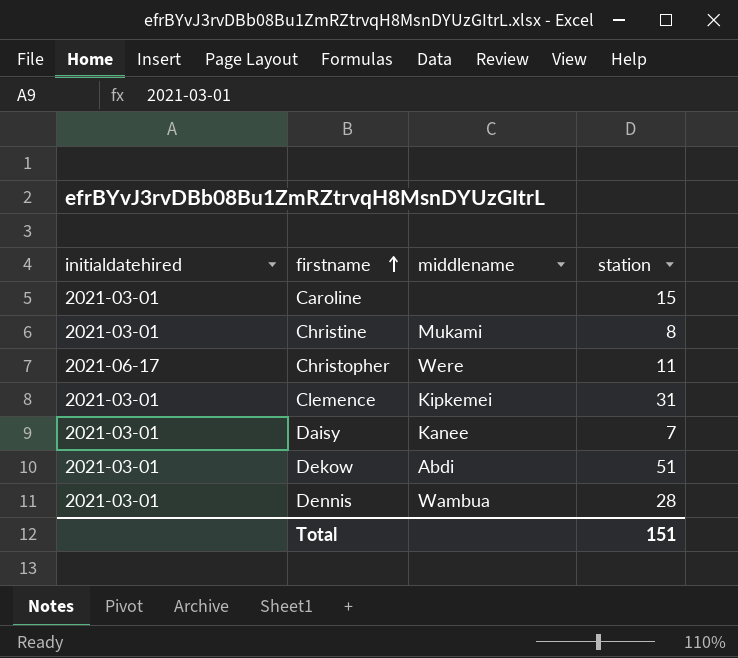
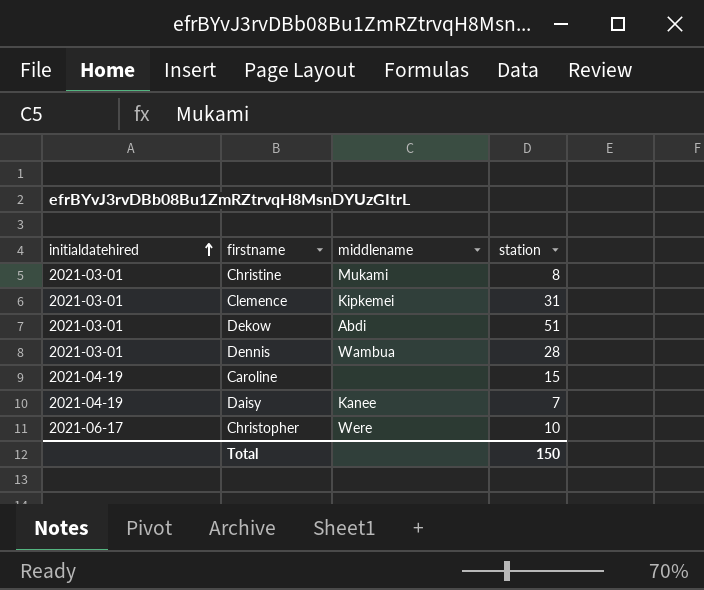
row order: firstname ascending -> initialdatehired ascending
Caroline | initialdatehired: 2021-03-01 -> 2021-04-19
Daisy | initialdatehired: 2021-03-01 -> 2021-04-19
Christopher | station: 11 -> 10
Total | station: 151 -> 150

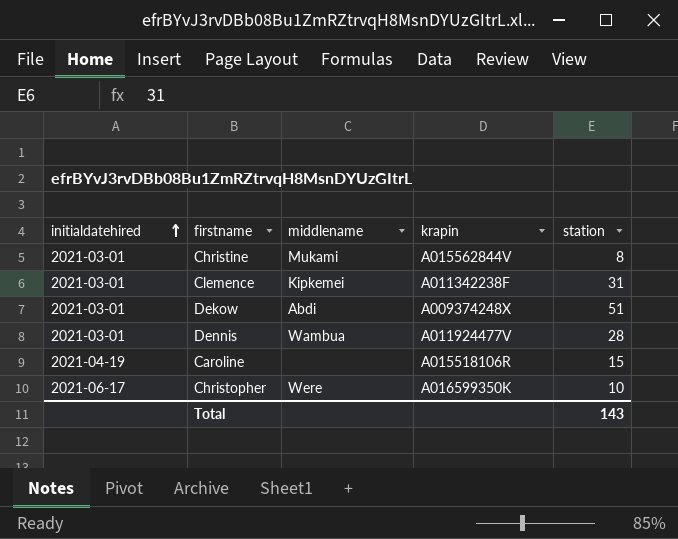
column krapin | position: none -> 4
row Daisy: 2021-04-19 | Kanee | 7 -> none
Total | station: 150 -> 143

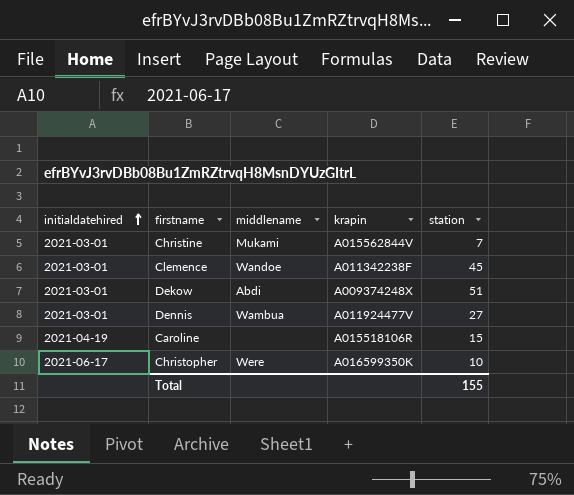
Christine | station: 8 -> 7
Clemence | middlename: Kipkemei -> Wandoe
Clemence | station: 31 -> 45
Dennis | station: 28 -> 27
Total | station: 143 -> 155

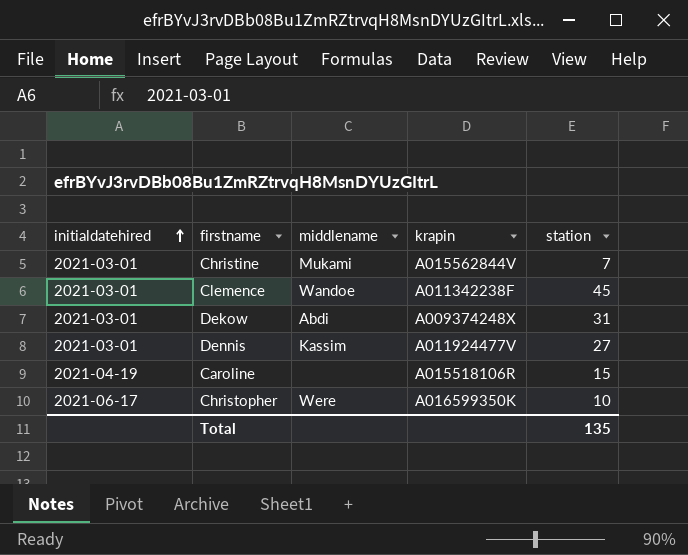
Dekow | station: 51 -> 31
Dennis | middlename: Wambua -> Kassim
Total | station: 155 -> 135

